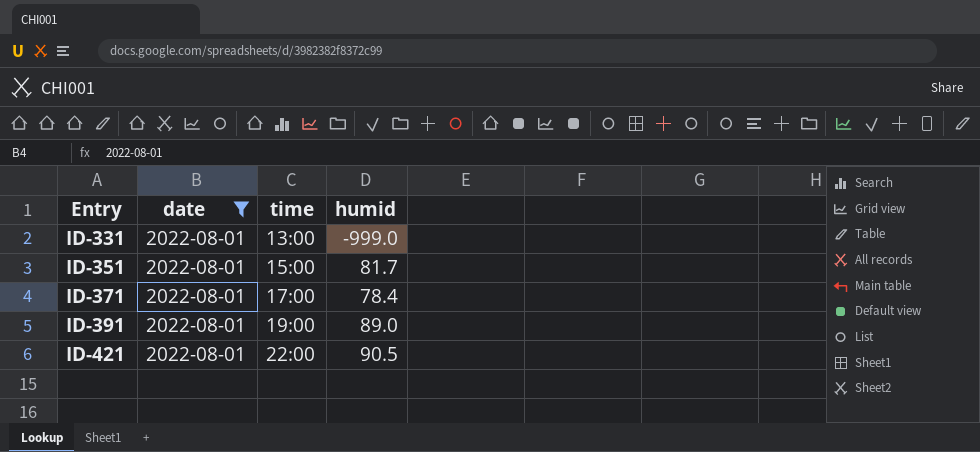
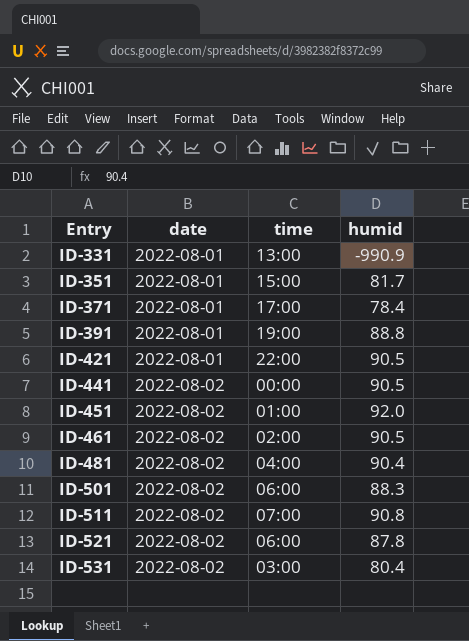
filter: date = 2022-08-01 -> none
ID-331 | humid: -999.0 -> -990.9
ID-391 | humid: 89.0 -> 88.8

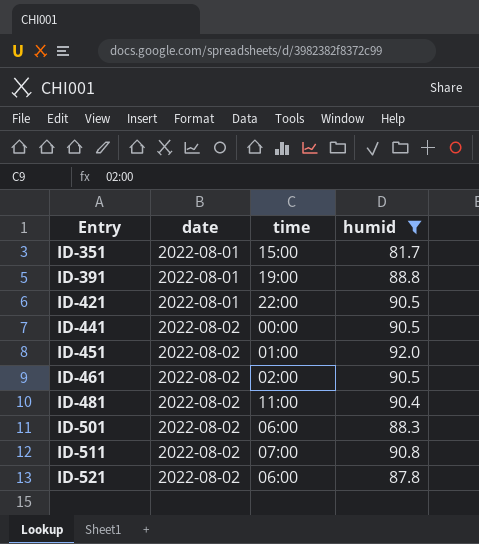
filter: none -> humid >= 81.7
ID-481 | time: 04:00 -> 11:00

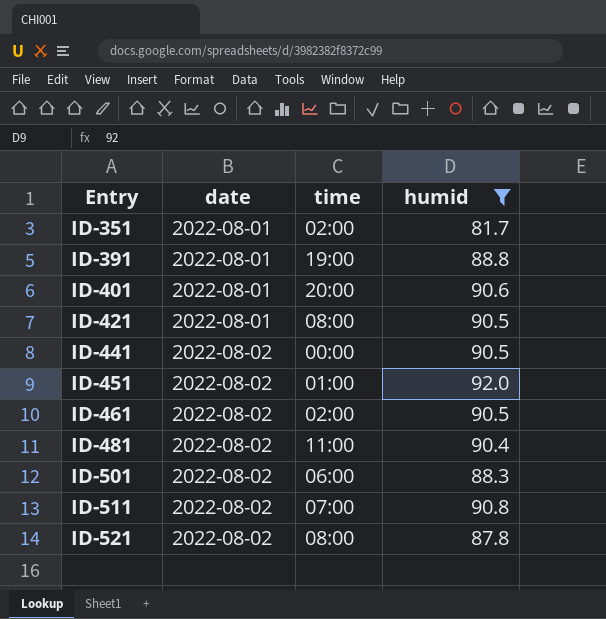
ID-351 | time: 15:00 -> 02:00
row ID-401: none -> 2022-08-01 | 20:00 | 90.6
ID-421 | time: 22:00 -> 08:00
ID-521 | time: 06:00 -> 08:00

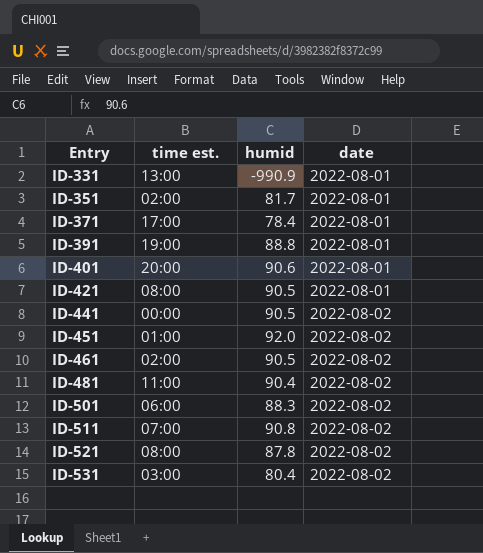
filter: humid >= 81.7 -> none
column name: time -> time est.
column date | position: 2 -> 4

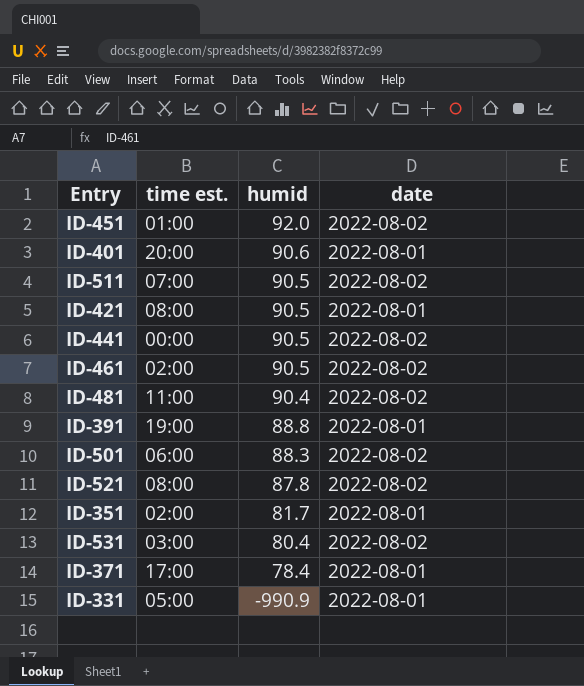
row order: Entry ascending -> humid descending
ID-511 | humid: 90.8 -> 90.5
ID-331 | time est.: 13:00 -> 05:00

